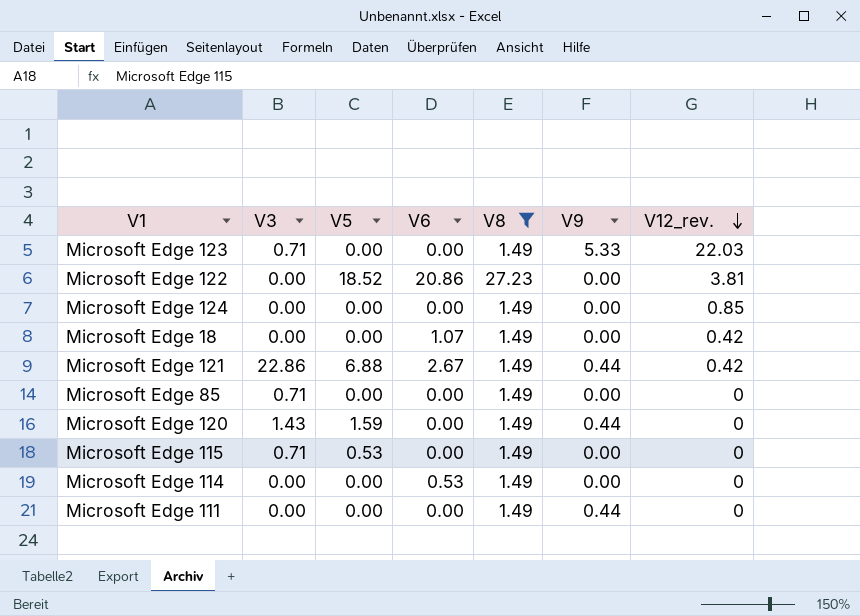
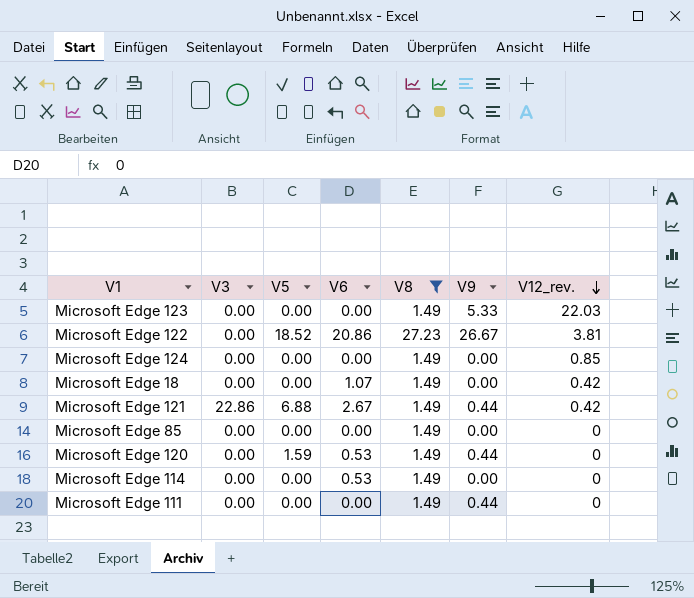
row Microsoft Edge 115: 0.71 | 0.53 | 0.00 | 1.49 | 0.00 | 0 -> none
Microsoft Edge 123 | V3: 0.71 -> 0.00
Microsoft Edge 122 | V9: 0.00 -> 26.67
Microsoft Edge 85 | V3: 0.71 -> 0.00
Microsoft Edge 120 | V3: 1.43 -> 0.00
Microsoft Edge 120 | V6: 0.00 -> 0.53

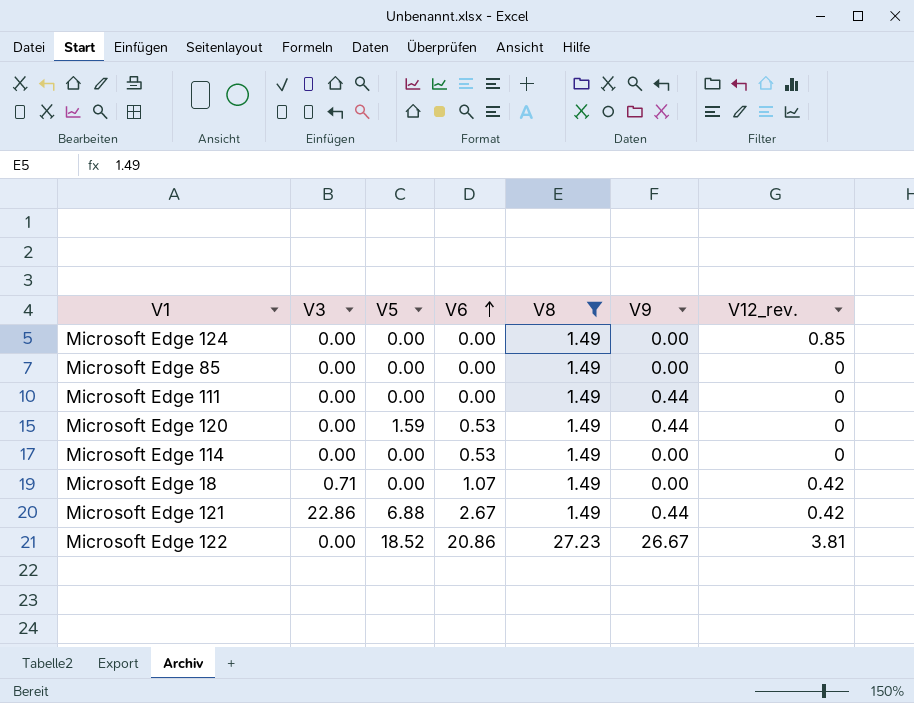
row order: V12_rev. descending -> V6 ascending
row Microsoft Edge 123: 0.00 | 0.00 | 0.00 | 1.49 | 5.33 | 22.03 -> none
Microsoft Edge 18 | V3: 0.00 -> 0.71

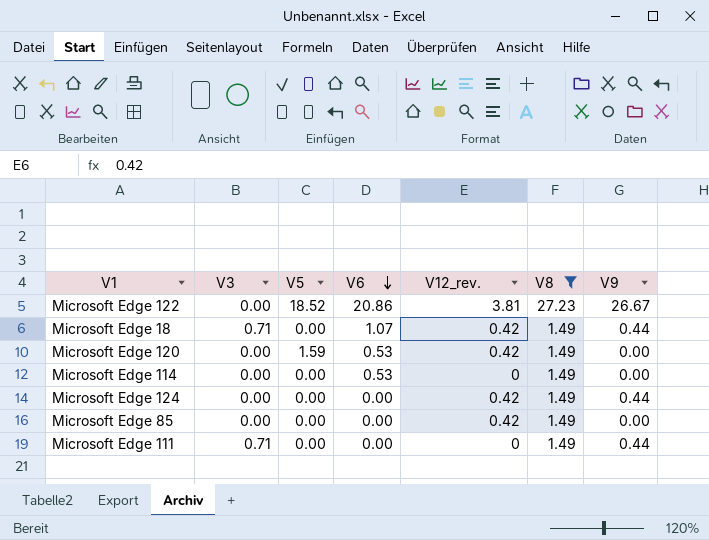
row order: V6 ascending -> V6 descending
column V12_rev. | position: 7 -> 5
row Microsoft Edge 121: 22.86 | 6.88 | 2.67 | 1.49 | 0.44 | 0.42 -> none
Microsoft Edge 18 | V9: 0.00 -> 0.44
Microsoft Edge 120 | V12_rev.: 0 -> 0.42
Microsoft Edge 120 | V9: 0.44 -> 0.00
Microsoft Edge 124 | V12_rev.: 0.85 -> 0.42
Microsoft Edge 124 | V9: 0.00 -> 0.44
Microsoft Edge 85 | V12_rev.: 0 -> 0.42
Microsoft Edge 111 | V3: 0.00 -> 0.71

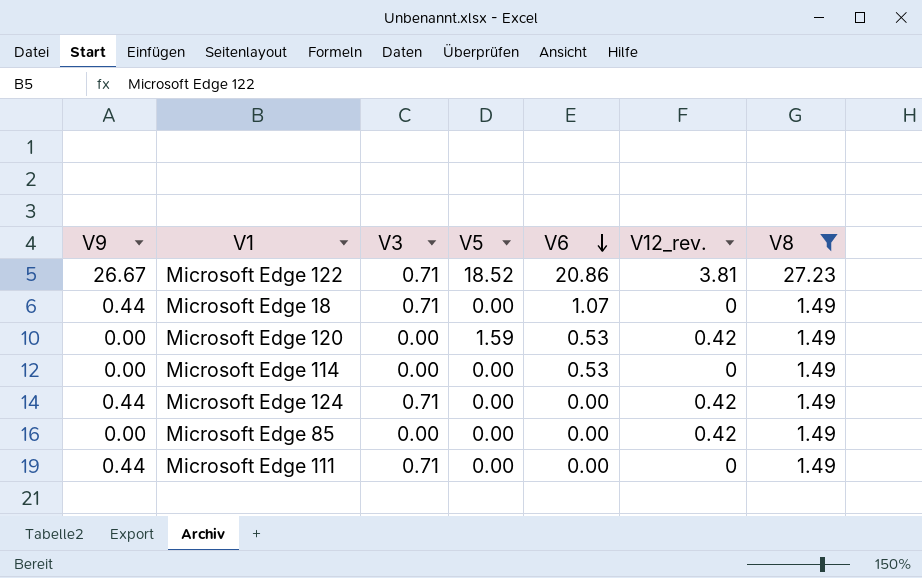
column V9 | position: 7 -> 1
Microsoft Edge 122 | V3: 0.00 -> 0.71
Microsoft Edge 18 | V12_rev.: 0.42 -> 0
Microsoft Edge 124 | V3: 0.00 -> 0.71

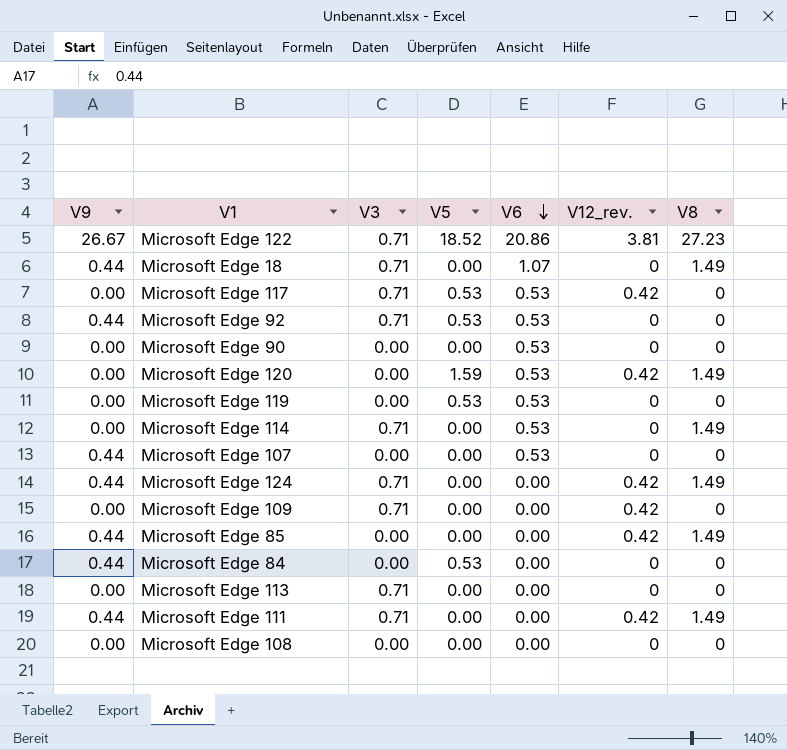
filter: V8 != 0 -> none
Microsoft Edge 114 | V3: 0.00 -> 0.71
Microsoft Edge 85 | V9: 0.00 -> 0.44
Microsoft Edge 111 | V12_rev.: 0 -> 0.42

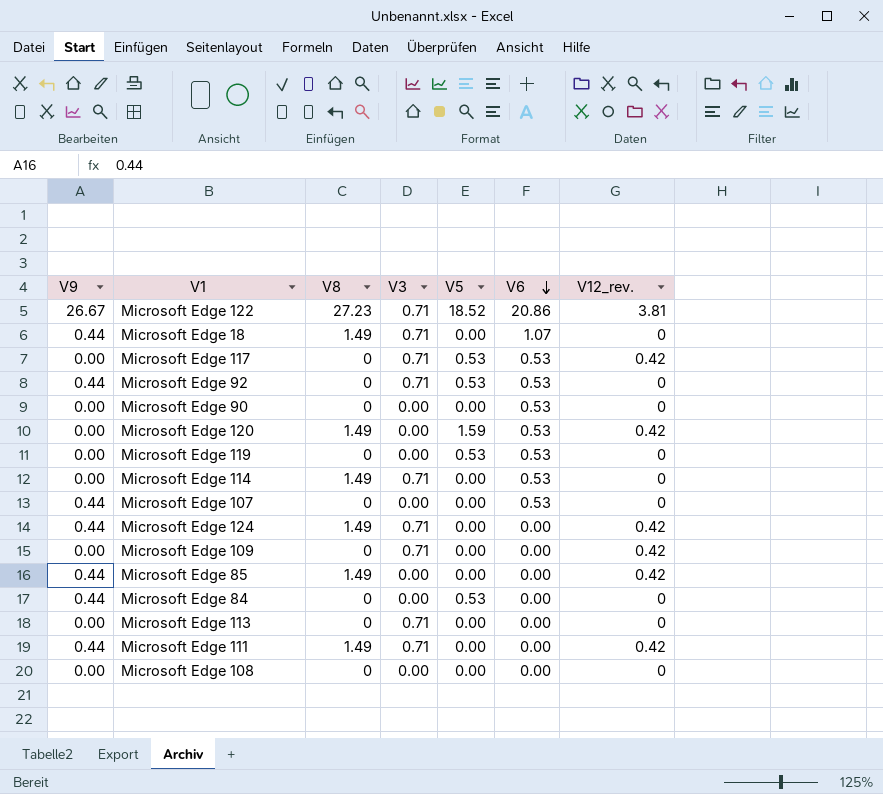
column V8 | position: 7 -> 3

